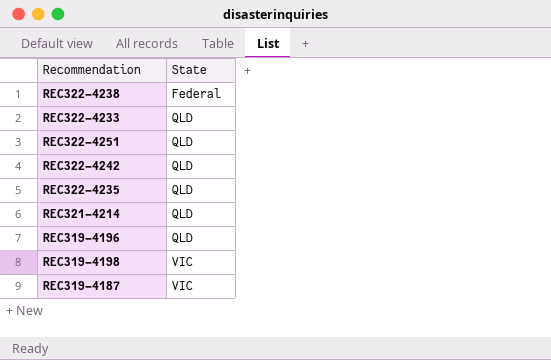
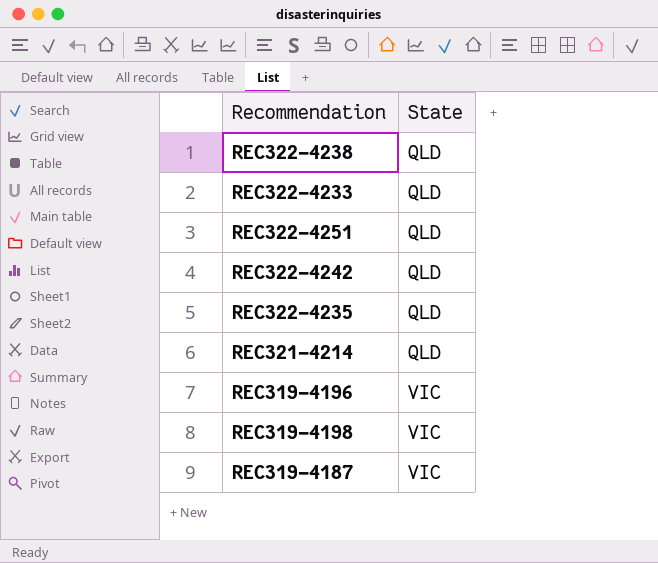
REC322-4238 | State: Federal -> QLD
REC319-4196 | State: QLD -> VIC

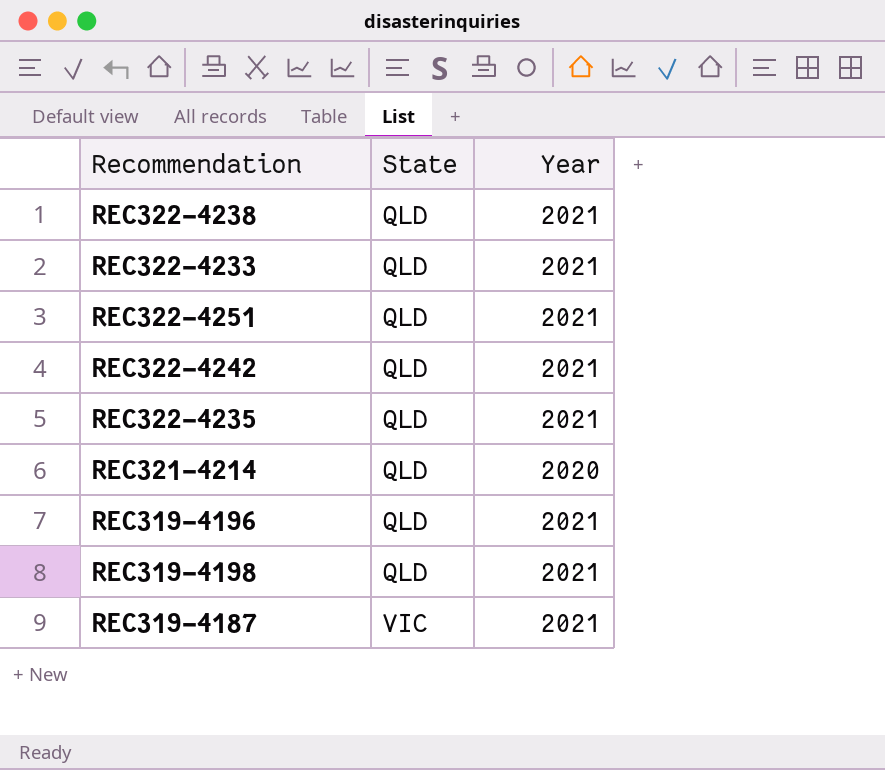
column Year | position: none -> 3
REC319-4196 | State: VIC -> QLD
REC319-4198 | State: VIC -> QLD

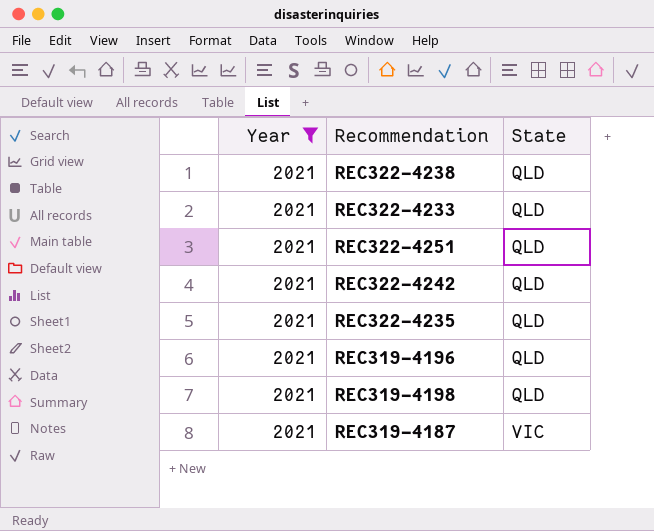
filter: none -> Year = 2021
column Year | position: 3 -> 1

